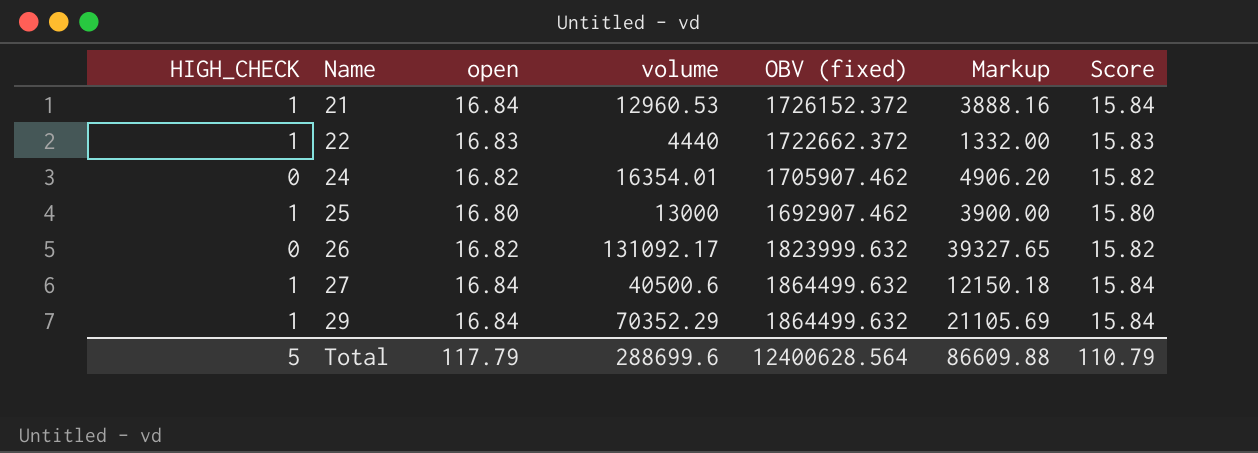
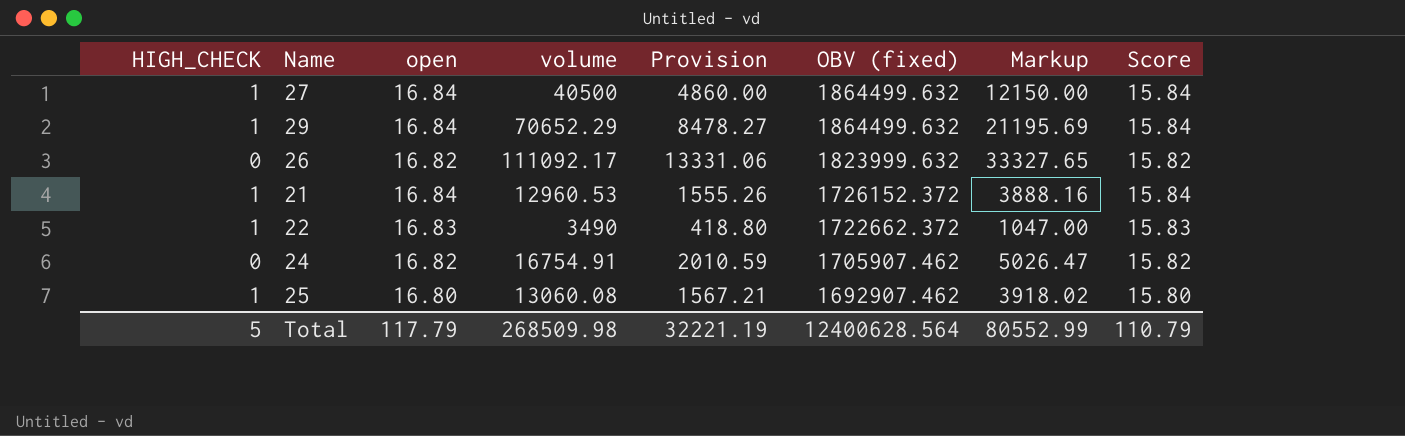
row order: Name ascending -> OBV (fixed) descending
column Provision | formula: none -> [volume] * 0.12
27 | volume: 40500.6 -> 40500
27 | Markup: 12150.18 -> 12150.00
29 | volume: 70352.29 -> 70652.29
29 | Markup: 21105.69 -> 21195.69
26 | volume: 131092.17 -> 111092.17
26 | Markup: 39327.65 -> 33327.65
22 | volume: 4440 -> 3490
22 | Markup: 1332.00 -> 1047.00
24 | volume: 16354.01 -> 16754.91
24 | Markup: 4906.20 -> 5026.47
25 | volume: 13000 -> 13060.08
25 | Markup: 3900.00 -> 3918.02
Total | volume: 288699.6 -> 268509.98
Total | Markup: 86609.88 -> 80552.99

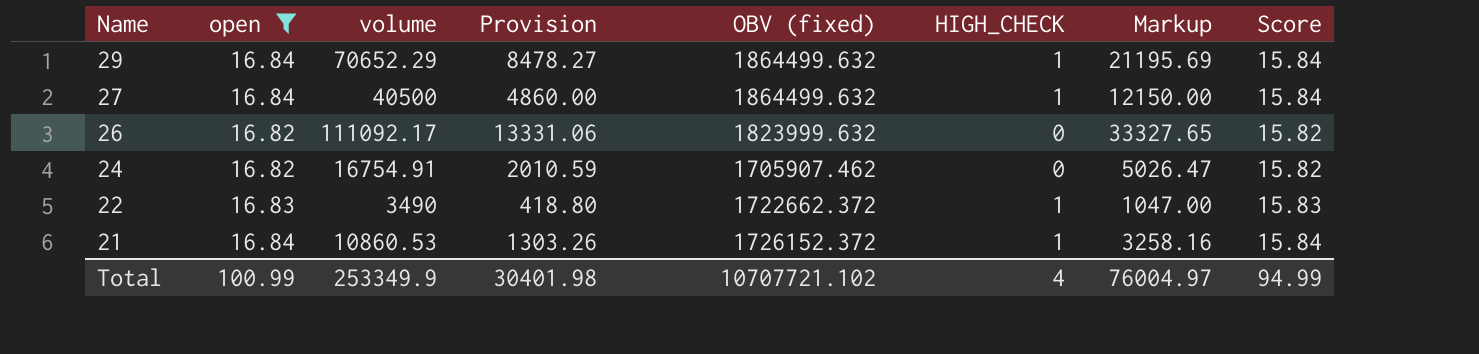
filter: none -> open != 16.80
row order: OBV (fixed) descending -> Name descending
column HIGH_CHECK | position: 1 -> 6
21 | volume: 12960.53 -> 10860.53
21 | Provision: 1555.26 -> 1303.26
21 | Markup: 3888.16 -> 3258.16
Total | open: 117.79 -> 100.99
Total | volume: 268509.98 -> 253349.9
Total | Provision: 32221.19 -> 30401.98
Total | OBV (fixed): 12400628.564 -> 10707721.102
Total | HIGH_CHECK: 5 -> 4
Total | Markup: 80552.99 -> 76004.97
Total | Score: 110.79 -> 94.99

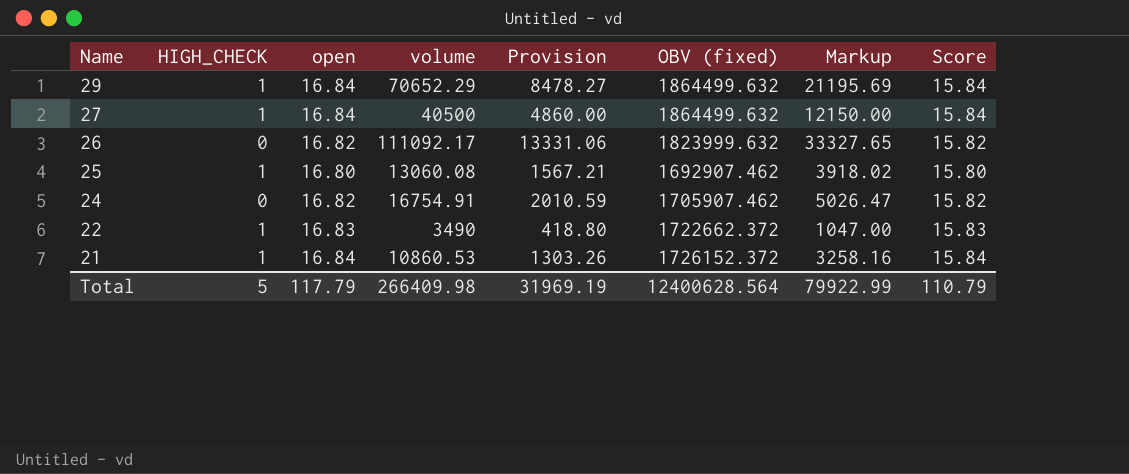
filter: open != 16.80 -> none
column HIGH_CHECK | position: 6 -> 2
Total | HIGH_CHECK: 4 -> 5
Total | open: 100.99 -> 117.79
Total | volume: 253349.9 -> 266409.98
Total | Provision: 30401.98 -> 31969.19
Total | OBV (fixed): 10707721.102 -> 12400628.564
Total | Markup: 76004.97 -> 79922.99
Total | Score: 94.99 -> 110.79

